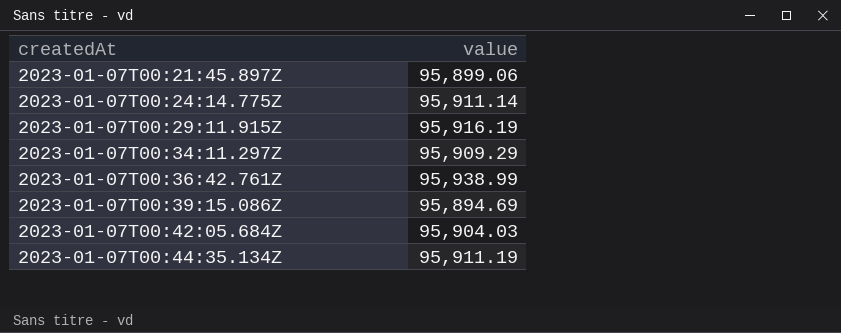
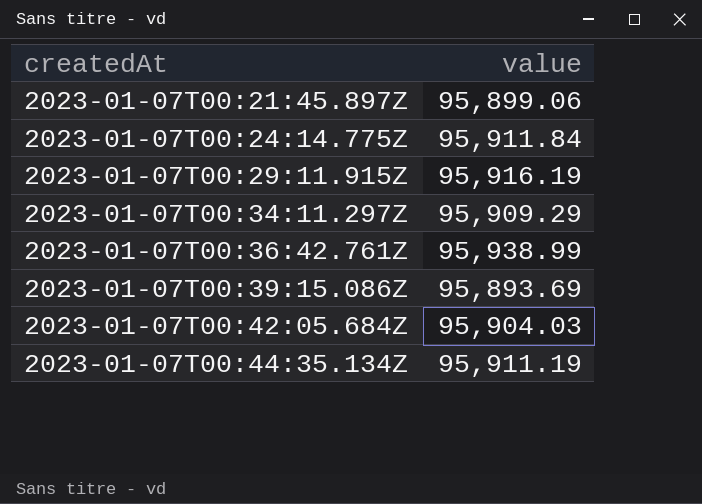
2023-01-07T00:24:14.775Z | value: 95,911.14 -> 95,911.84
2023-01-07T00:39:15.086Z | value: 95,894.69 -> 95,893.69

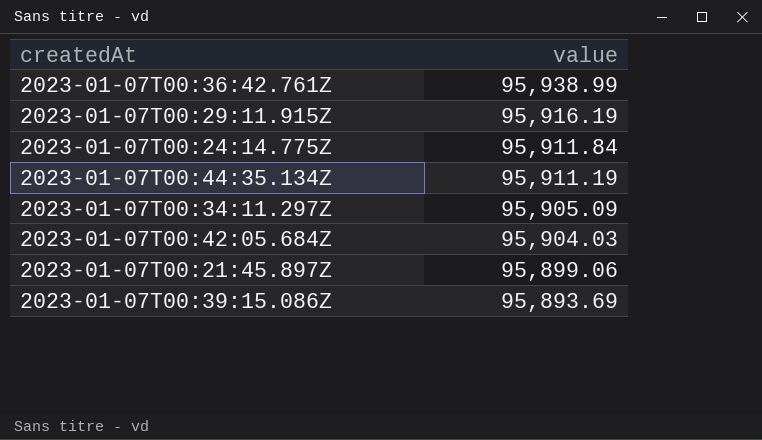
row order: createdAt ascending -> value descending
2023-01-07T00:34:11.297Z | value: 95,909.29 -> 95,905.09

